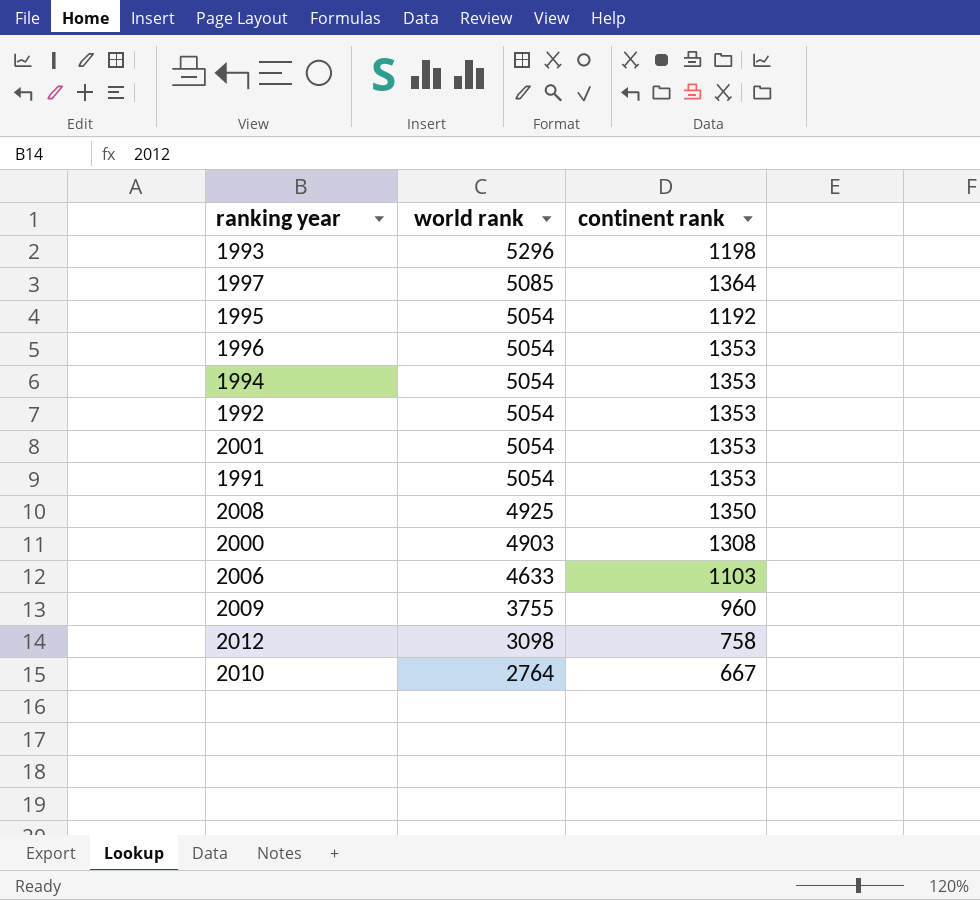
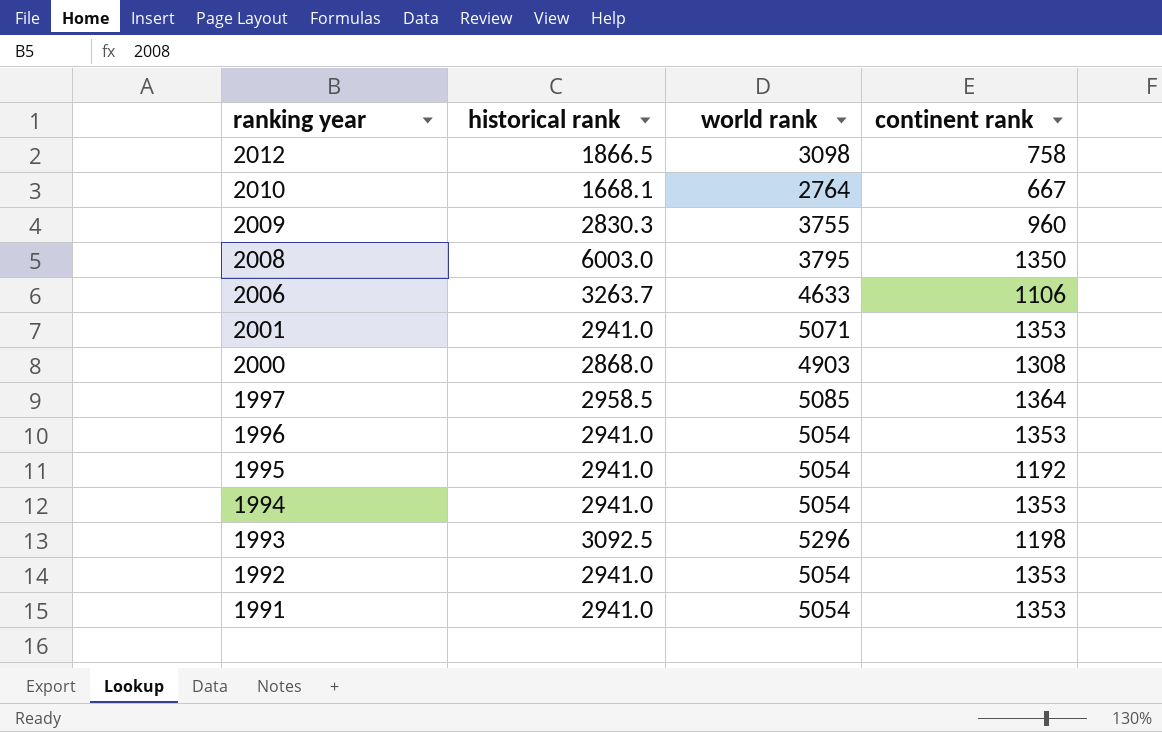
row order: world rank descending -> ranking year descending
column historical rank | position: none -> 2
2008 | world rank: 4925 -> 3795
2006 | continent rank: 1103 -> 1106
2001 | world rank: 5054 -> 5071

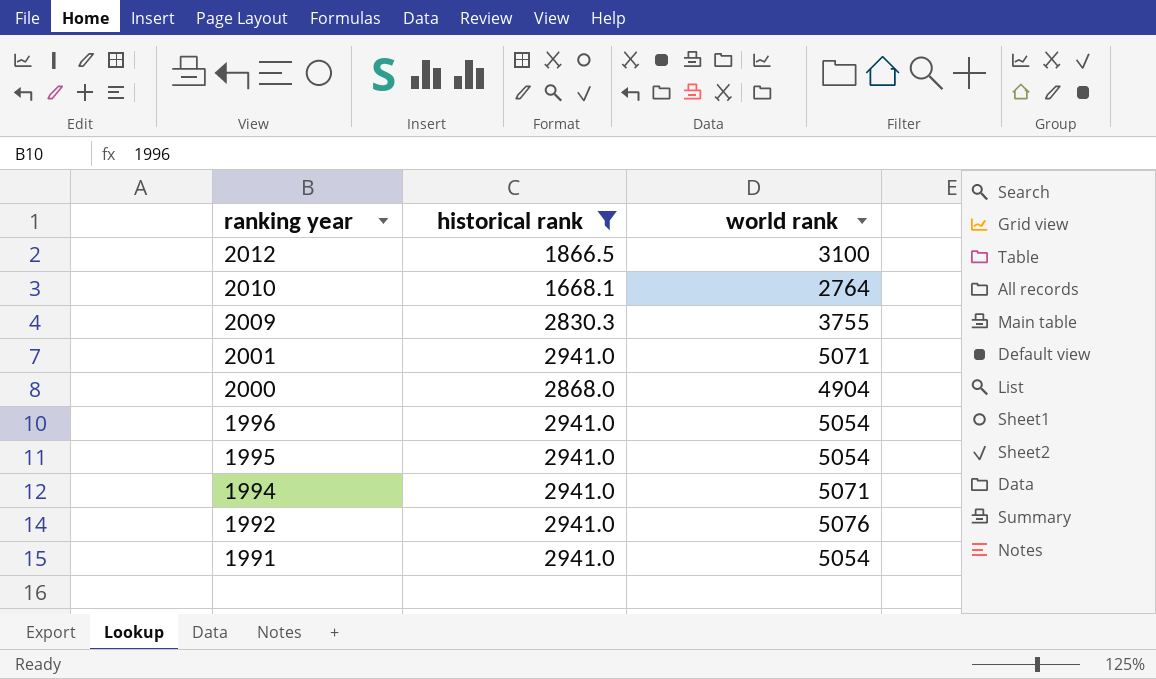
filter: none -> historical rank <= 2941.0
column continent rank | position: 4 -> none
2012 | world rank: 3098 -> 3100
2000 | world rank: 4903 -> 4904
1994 | world rank: 5054 -> 5071
1992 | world rank: 5054 -> 5076

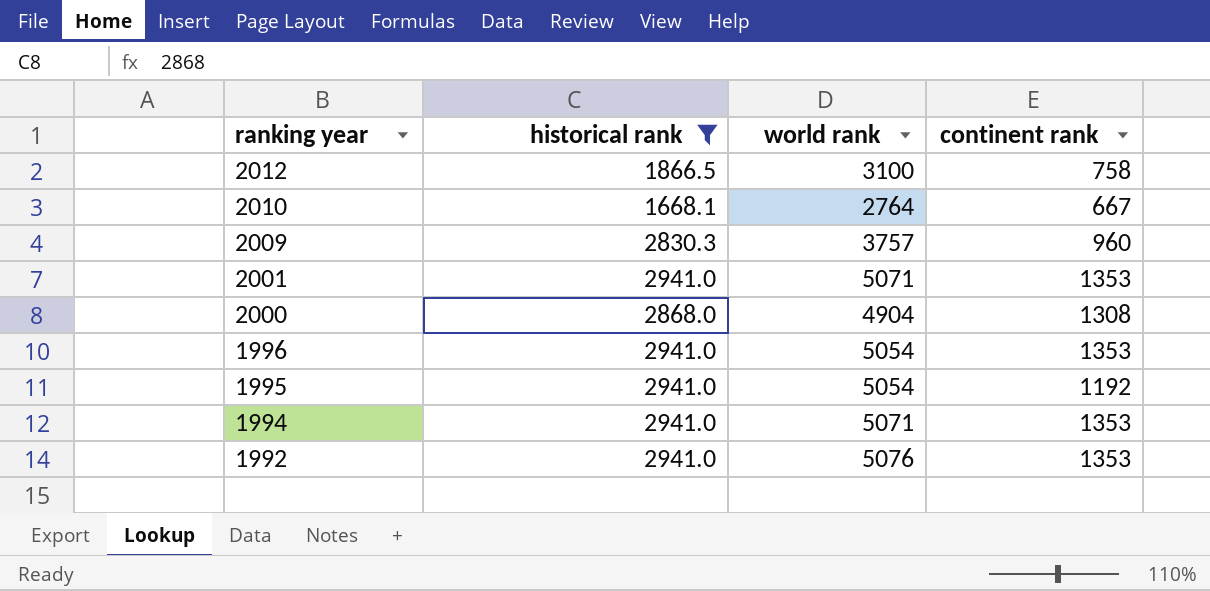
column continent rank | position: none -> 4
row 1991: 2941.0 | 5054 -> none
2009 | world rank: 3755 -> 3757

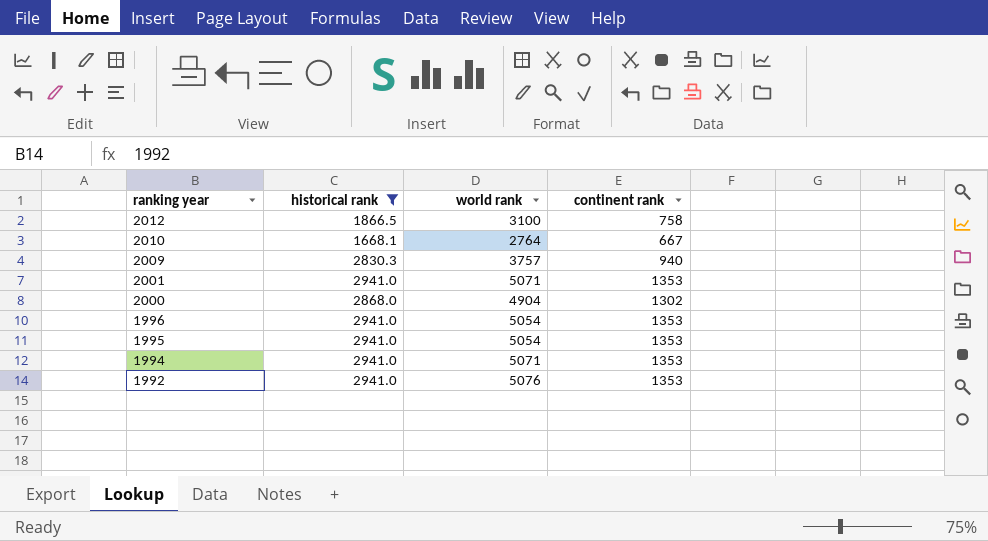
2009 | continent rank: 960 -> 940
2000 | continent rank: 1308 -> 1302
1995 | continent rank: 1192 -> 1353

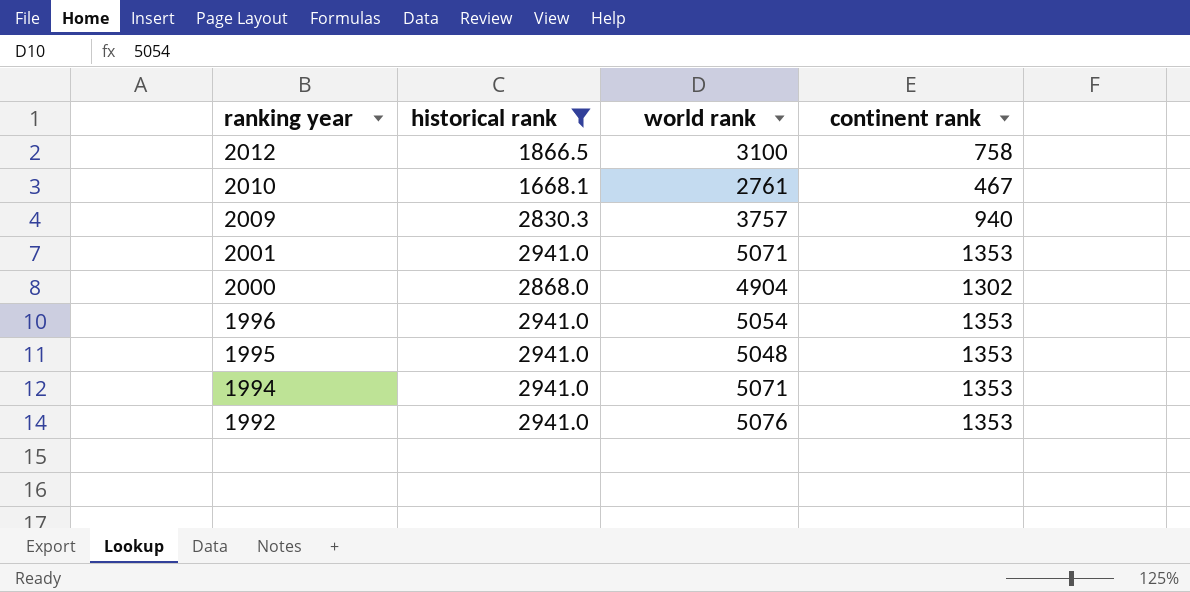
2010 | world rank: 2764 -> 2761
2010 | continent rank: 667 -> 467
1995 | world rank: 5054 -> 5048

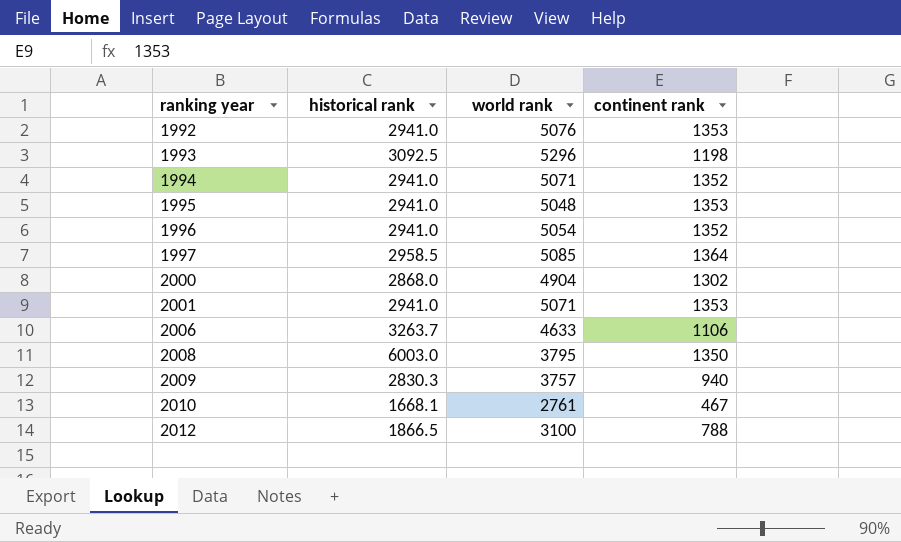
filter: historical rank <= 2941.0 -> none
row order: ranking year descending -> ranking year ascending
1994 | continent rank: 1353 -> 1352
1996 | continent rank: 1353 -> 1352
2012 | continent rank: 758 -> 788

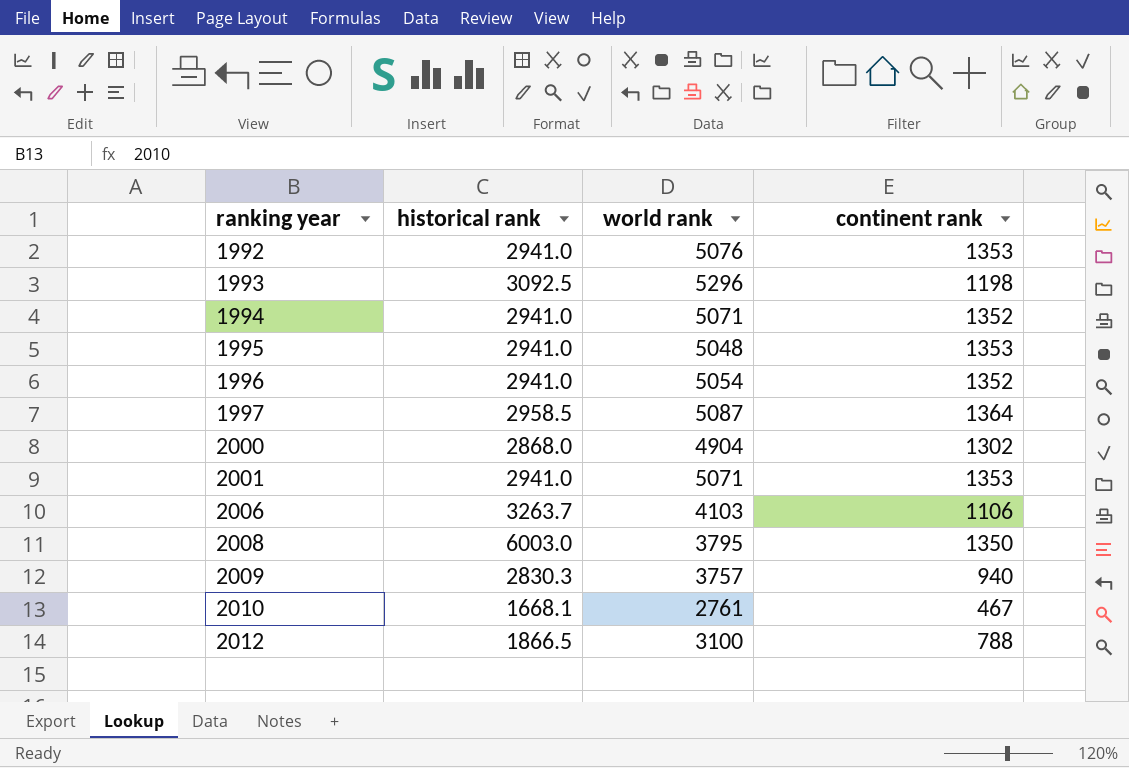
1997 | world rank: 5085 -> 5087
2006 | world rank: 4633 -> 4103

